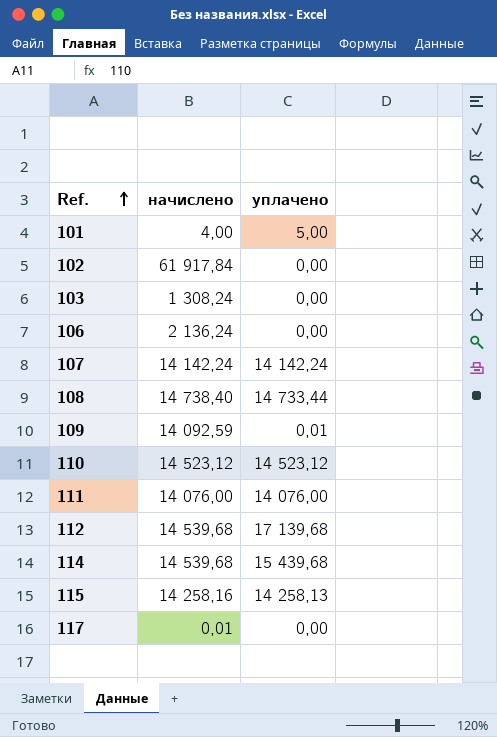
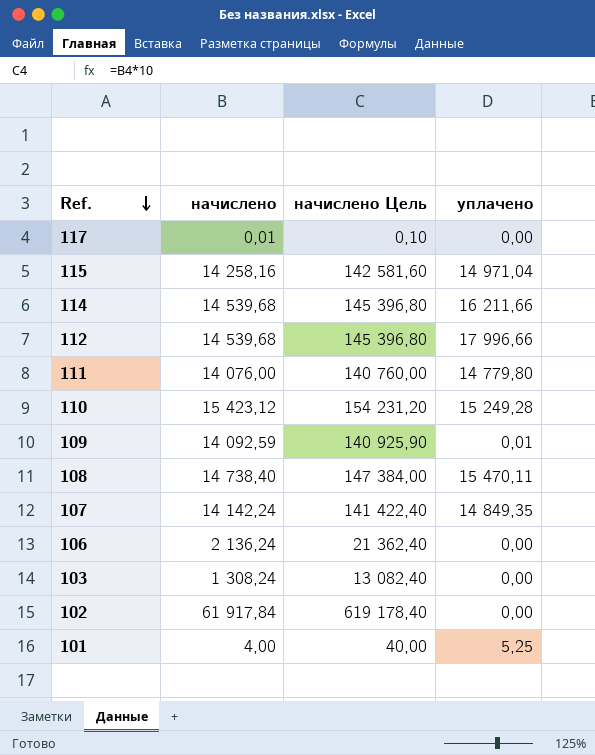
row order: Ref. ascending -> Ref. descending
column начислено Цель | formula: none -> [начислено] * 10
115 | уплачено: 14 258,13 -> 14 971,04
114 | уплачено: 15 439,68 -> 16 211,66
112 | уплачено: 17 139,68 -> 17 996,66
111 | уплачено: 14 076,00 -> 14 779,80
110 | начислено: 14 523,12 -> 15 423,12
110 | уплачено: 14 523,12 -> 15 249,28
108 | уплачено: 14 733,44 -> 15 470,11
107 | уплачено: 14 142,24 -> 14 849,35
101 | уплачено: 5,00 -> 5,25

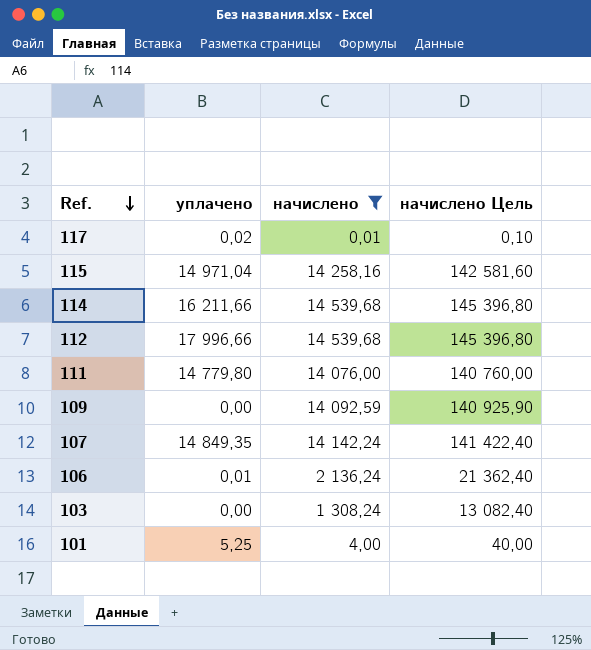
filter: none -> начислено <= 14 539,68
column уплачено | position: 4 -> 2
117 | уплачено: 0,00 -> 0,02
109 | уплачено: 0,01 -> 0,00
106 | уплачено: 0,00 -> 0,01

